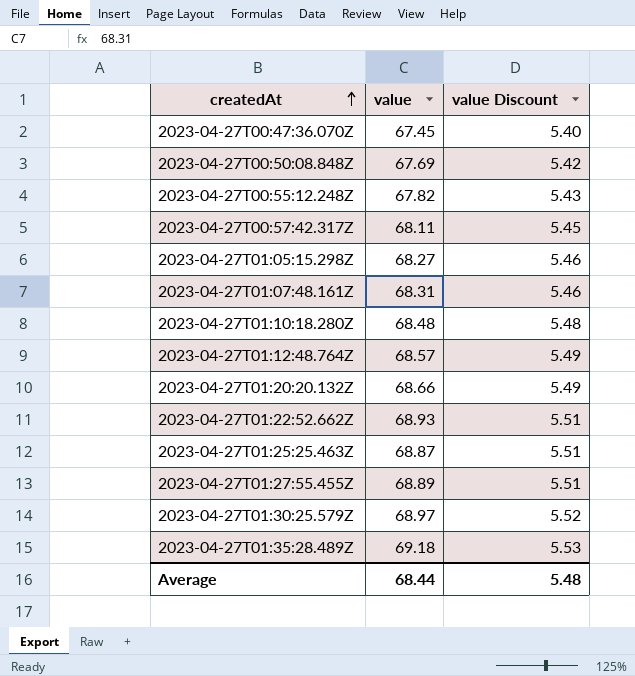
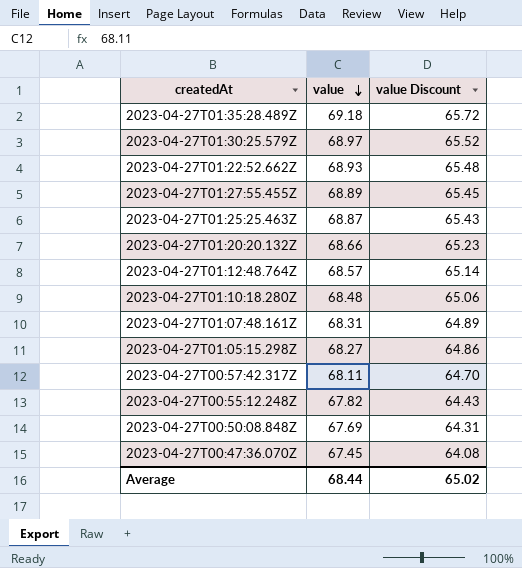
row order: createdAt ascending -> value descending
column value Discount | formula: [value] * 0.08 -> [value] * 0.95
Average | value Discount: 5.48 -> 65.02

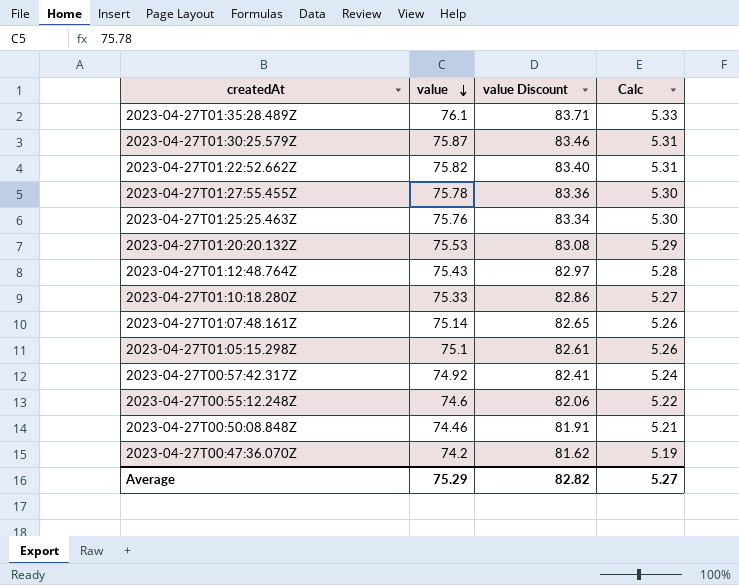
column value Discount | formula: [value] * 0.95 -> [value] * 1.1
column Calc | formula: none -> [value] * 0.07
2023-04-27T01:35:28.489Z | value: 69.18 -> 76.1
2023-04-27T01:30:25.579Z | value: 68.97 -> 75.87
2023-04-27T01:22:52.662Z | value: 68.93 -> 75.82
2023-04-27T01:27:55.455Z | value: 68.89 -> 75.78
2023-04-27T01:25:25.463Z | value: 68.87 -> 75.76
2023-04-27T01:20:20.132Z | value: 68.66 -> 75.53
2023-04-27T01:12:48.764Z | value: 68.57 -> 75.43
2023-04-27T01:10:18.280Z | value: 68.48 -> 75.33
2023-04-27T01:07:48.161Z | value: 68.31 -> 75.14
2023-04-27T01:05:15.298Z | value: 68.27 -> 75.1
2023-04-27T00:57:42.317Z | value: 68.11 -> 74.92
2023-04-27T00:55:12.248Z | value: 67.82 -> 74.6
2023-04-27T00:50:08.848Z | value: 67.69 -> 74.46
2023-04-27T00:47:36.070Z | value: 67.45 -> 74.2
Average | value: 68.44 -> 75.29
Average | value Discount: 65.02 -> 82.82

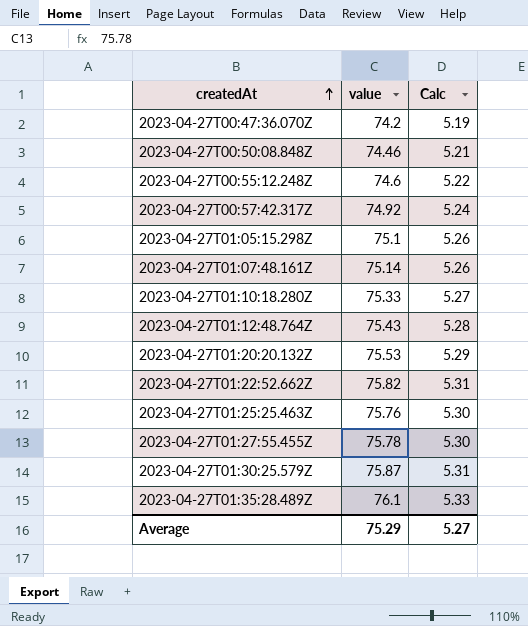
row order: value descending -> createdAt ascending
column value Discount | formula: [value] * 1.1 -> none

